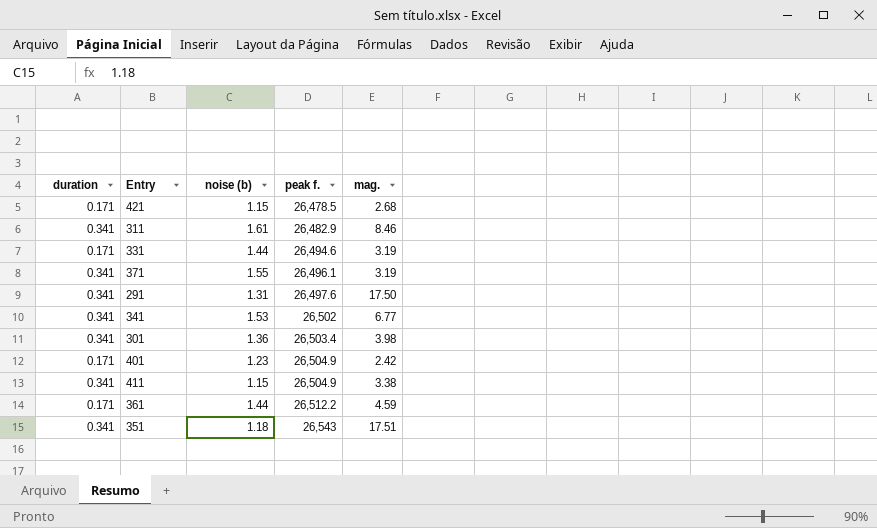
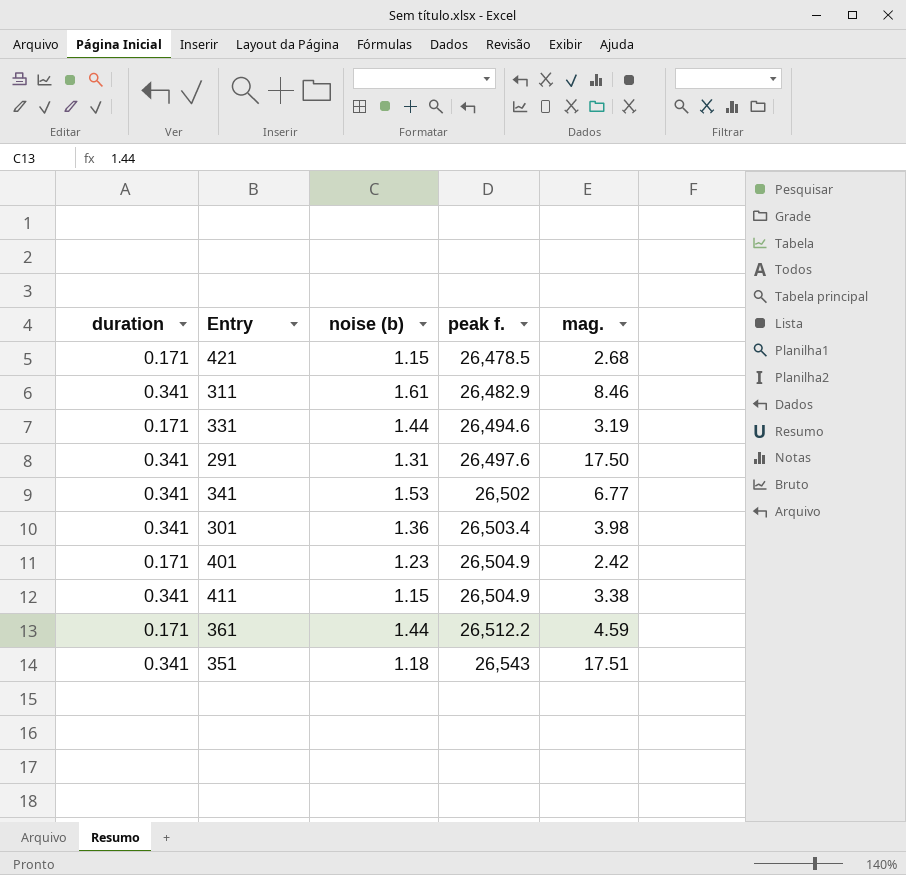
row 371: 0.341 | 1.55 | 26,496.1 | 3.19 -> none

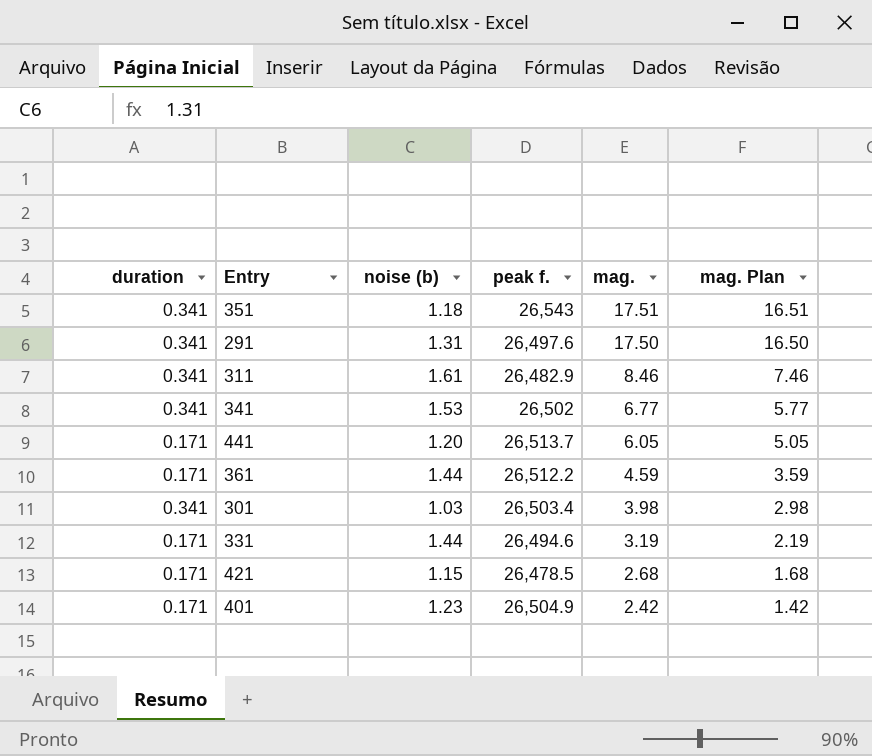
row order: peak f. ascending -> mag. descending
column mag. Plan | formula: none -> [mag.] - 1
row 411: 0.341 | 1.15 | 26,504.9 | 3.38 -> none
row 441: none -> 0.171 | 1.20 | 26,513.7 | 6.05 | 5.05
301 | noise (b): 1.36 -> 1.03

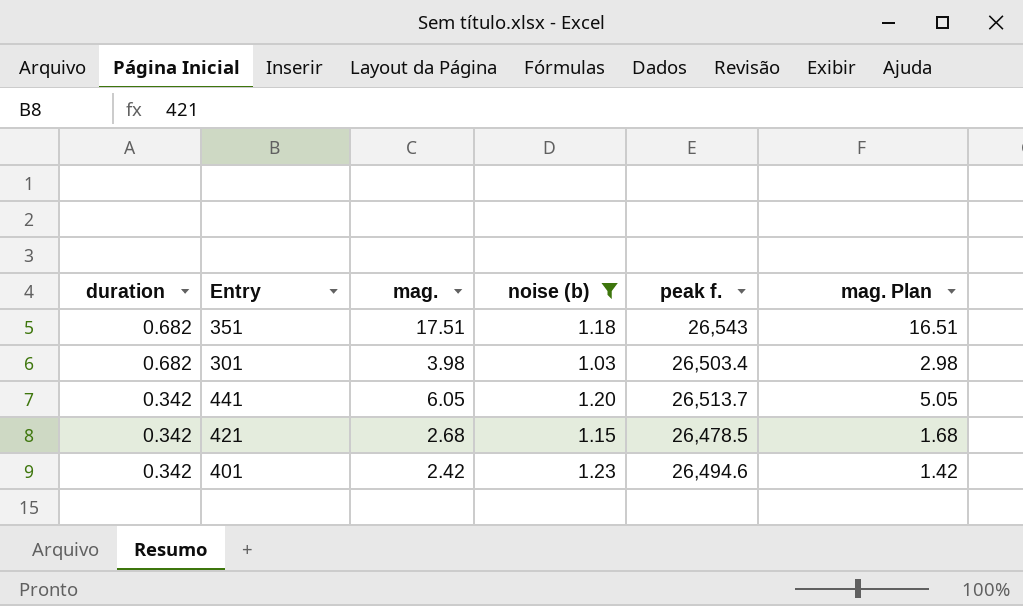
filter: none -> noise (b) <= 1.23
row order: mag. descending -> duration descending
column mag. | position: 5 -> 3
351 | duration: 0.341 -> 0.682
301 | duration: 0.341 -> 0.682
441 | duration: 0.171 -> 0.342
421 | duration: 0.171 -> 0.342
401 | duration: 0.171 -> 0.342
401 | peak f.: 26,504.9 -> 26,494.6

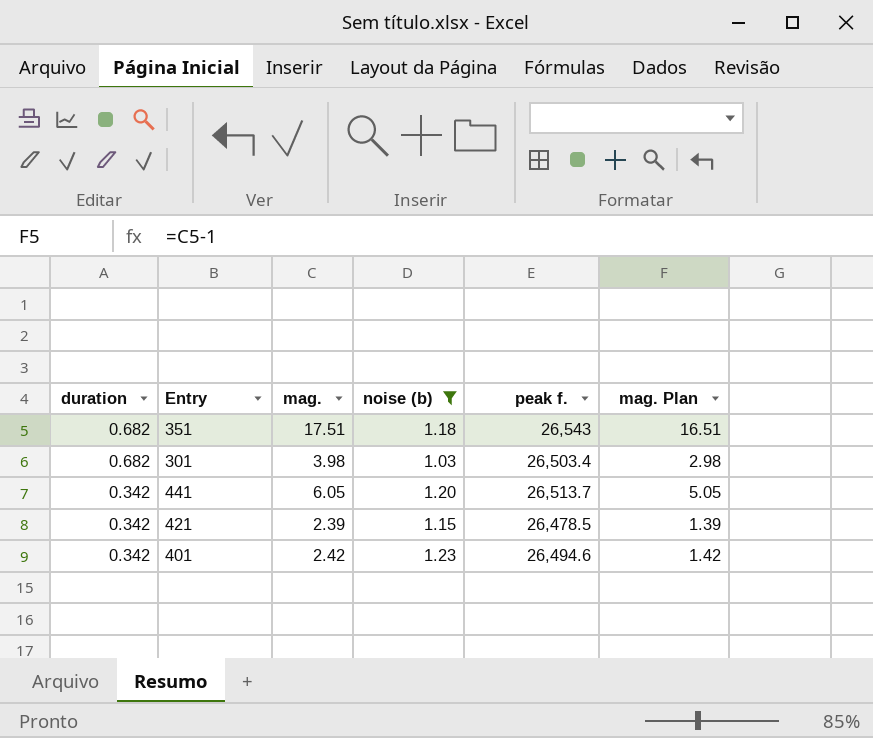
421 | mag.: 2.68 -> 2.39
421 | mag. Plan: 1.68 -> 1.39

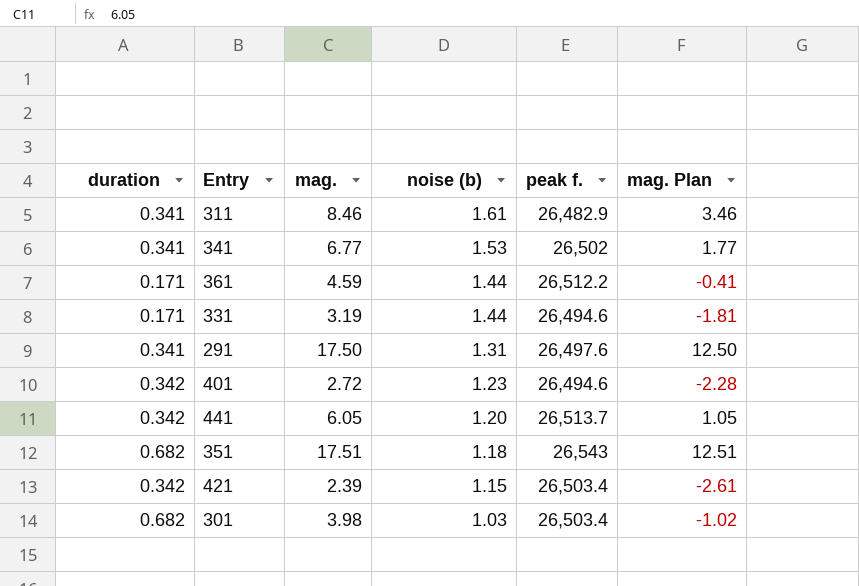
filter: noise (b) <= 1.23 -> none
row order: duration descending -> noise (b) descending
column mag. Plan | formula: [mag.] - 1 -> [mag.] - 5
401 | mag.: 2.42 -> 2.72
421 | peak f.: 26,478.5 -> 26,503.4

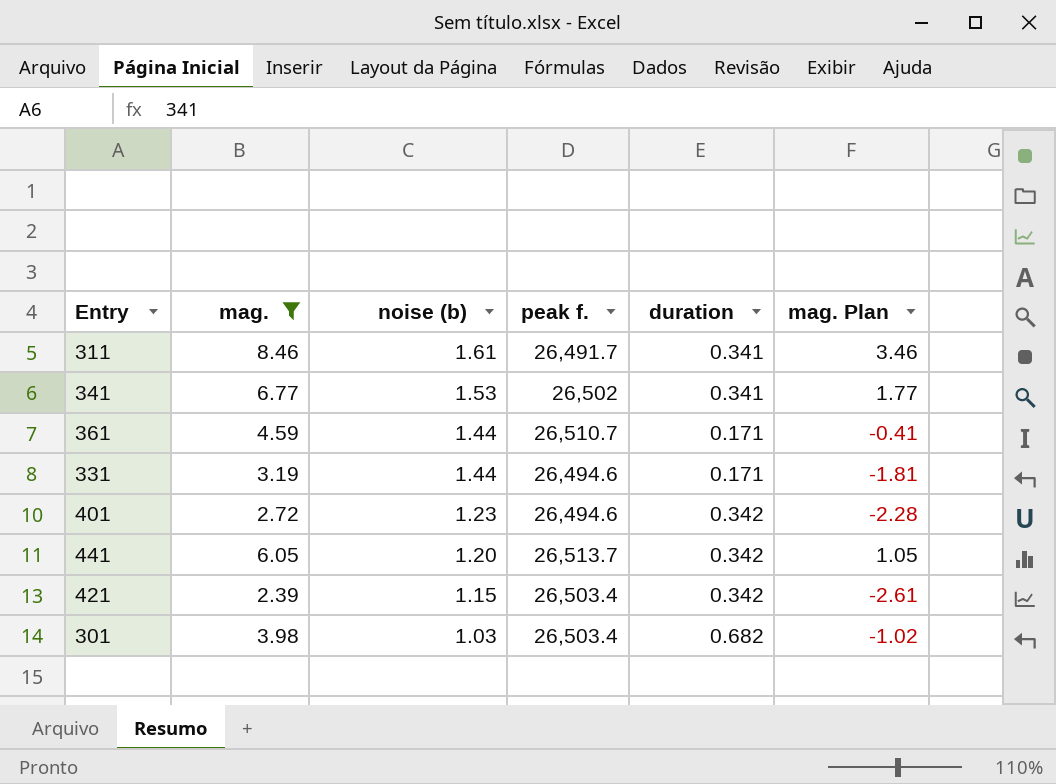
filter: none -> mag. <= 8.46
column duration | position: 1 -> 5
311 | peak f.: 26,482.9 -> 26,491.7
361 | peak f.: 26,512.2 -> 26,510.7

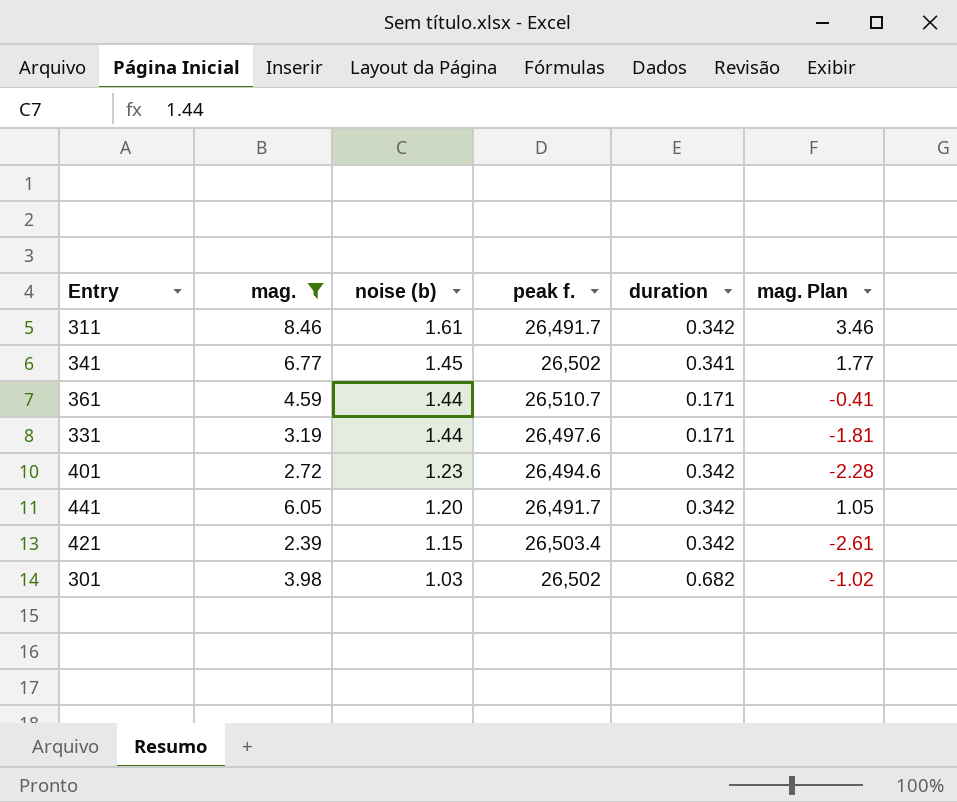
311 | duration: 0.341 -> 0.342
341 | noise (b): 1.53 -> 1.45
331 | peak f.: 26,494.6 -> 26,497.6
441 | peak f.: 26,513.7 -> 26,491.7
301 | peak f.: 26,503.4 -> 26,502

